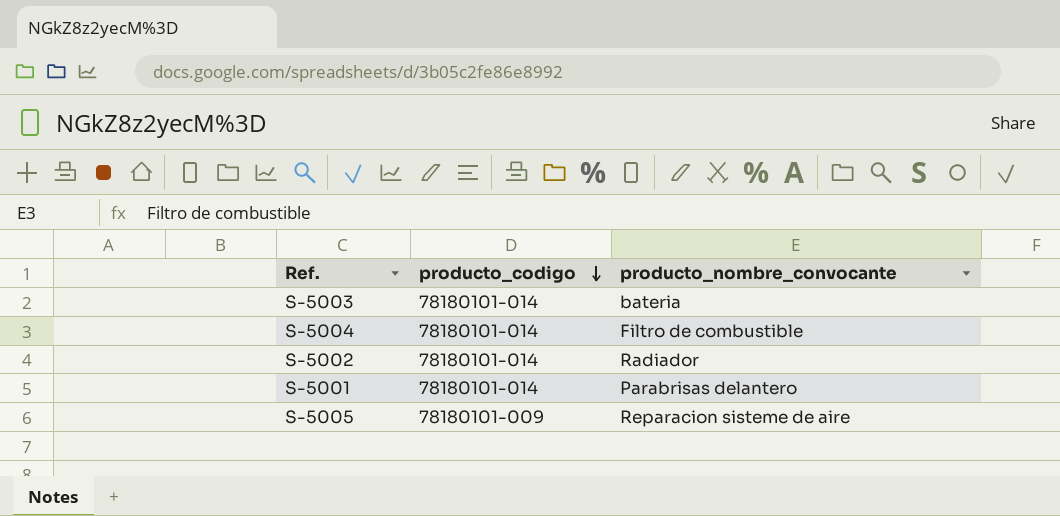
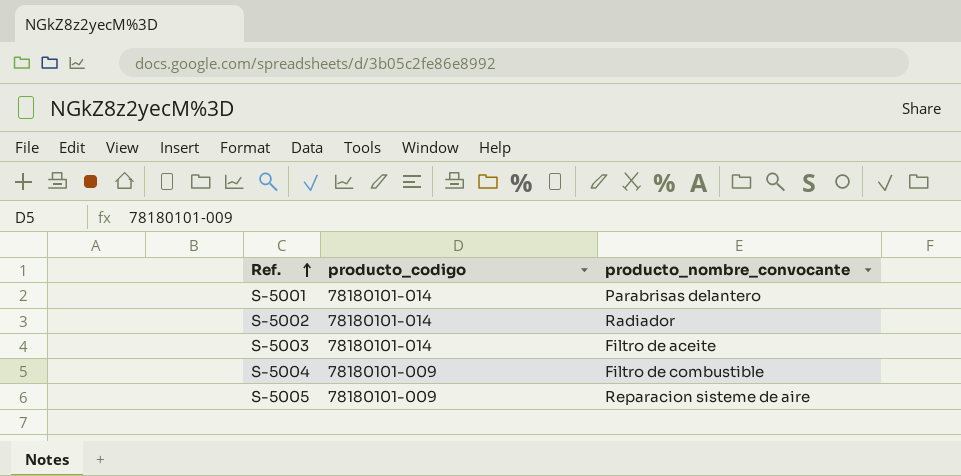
row order: producto_codigo descending -> Ref. ascending
S-5003 | producto_nombre_convocante: bateria -> Filtro de aceite
S-5004 | producto_codigo: 78180101-014 -> 78180101-009

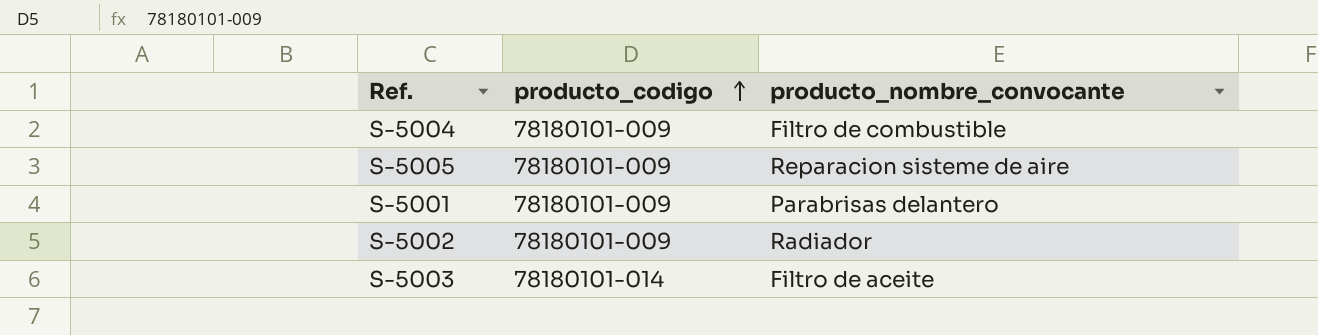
row order: Ref. ascending -> producto_codigo ascending
S-5001 | producto_codigo: 78180101-014 -> 78180101-009
S-5002 | producto_codigo: 78180101-014 -> 78180101-009

